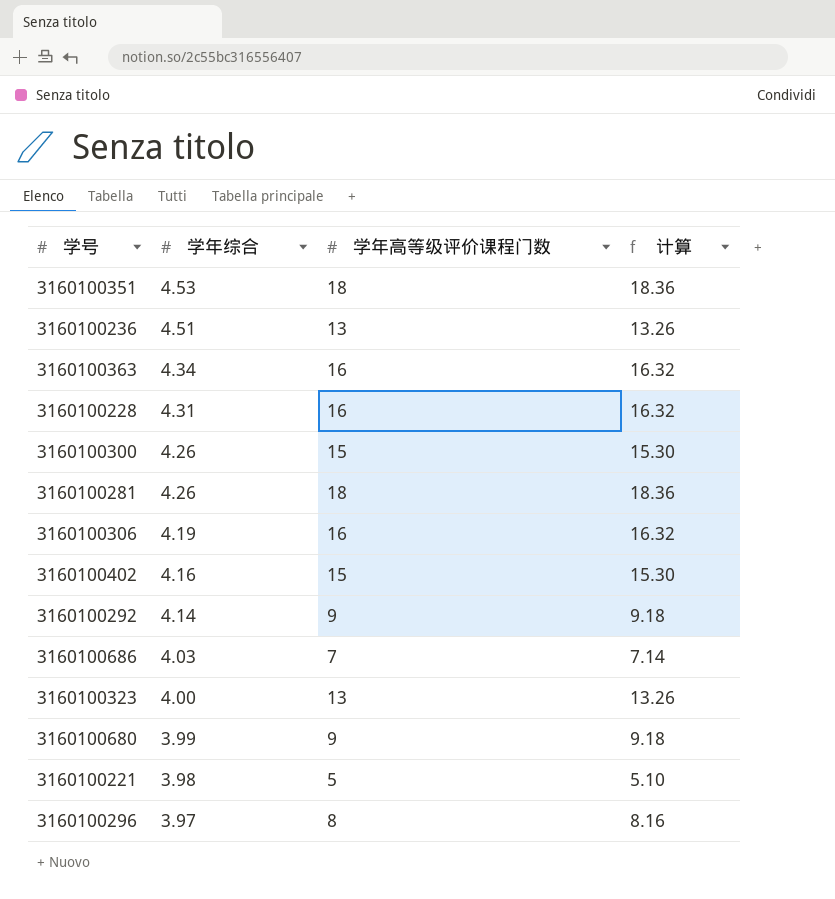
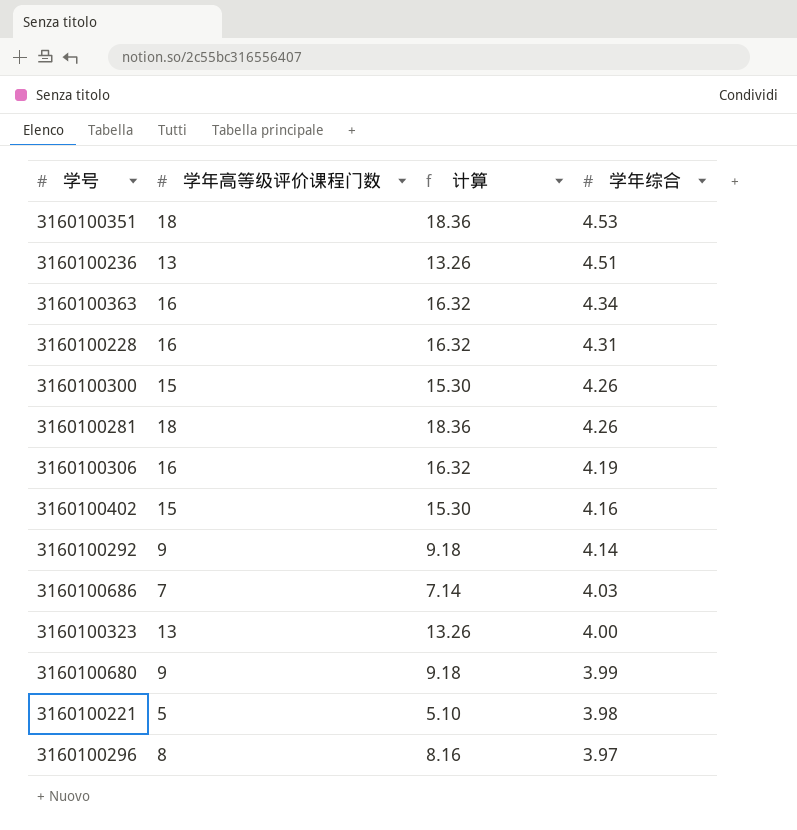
column 学年综合 | position: 2 -> 4

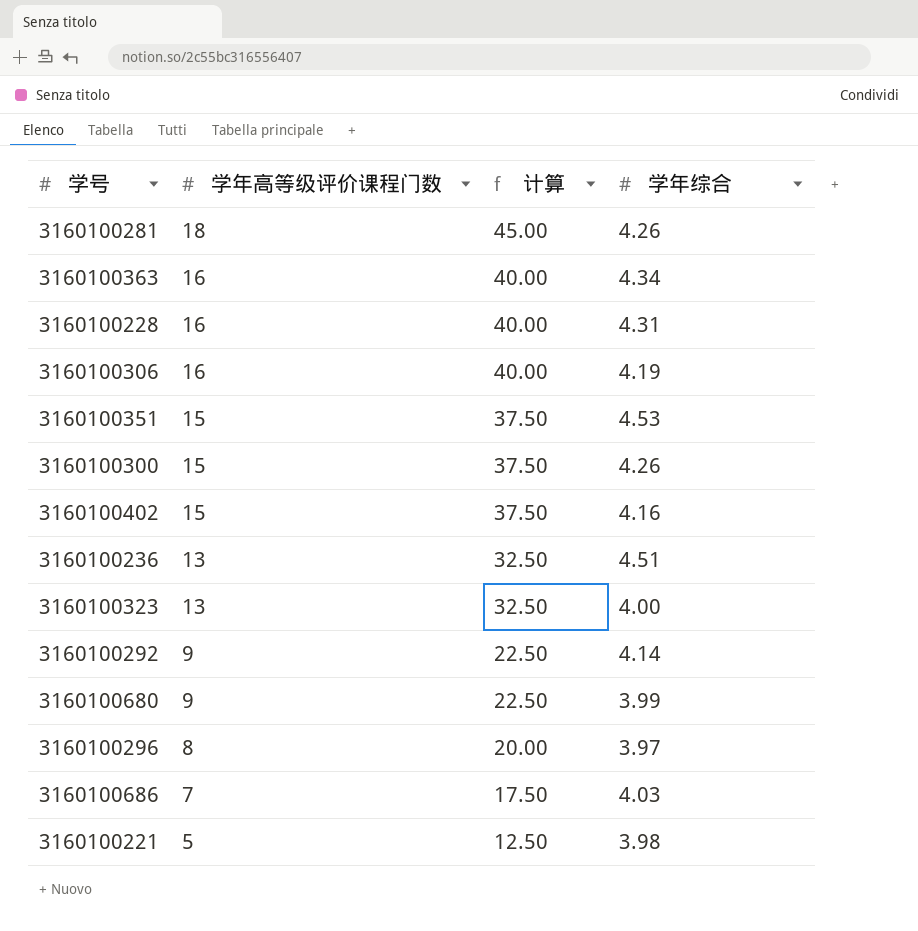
row order: 学年综合 descending -> 学年高等级评价课程门数 descending
column 计算 | formula: [学年高等级评价课程门数] * 1.02 -> [学年高等级评价课程门数] * 2.5
3160100351 | 学年高等级评价课程门数: 18 -> 15

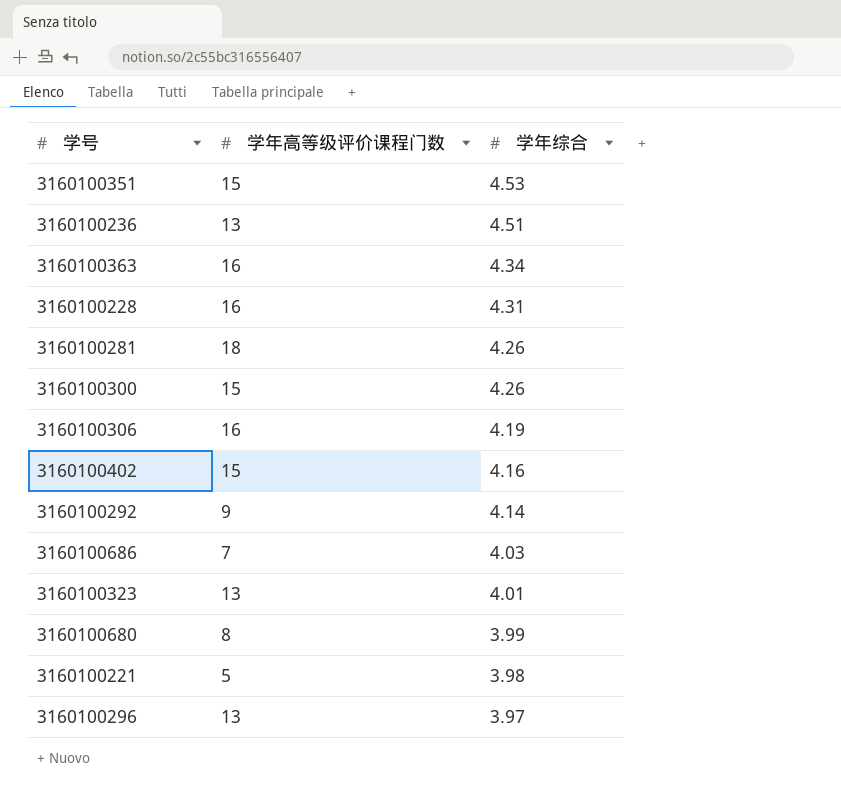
row order: 学年高等级评价课程门数 descending -> 学年综合 descending
column 计算 | formula: [学年高等级评价课程门数] * 2.5 -> none
3160100323 | 学年综合: 4.00 -> 4.01
3160100680 | 学年高等级评价课程门数: 9 -> 8
3160100296 | 学年高等级评价课程门数: 8 -> 13

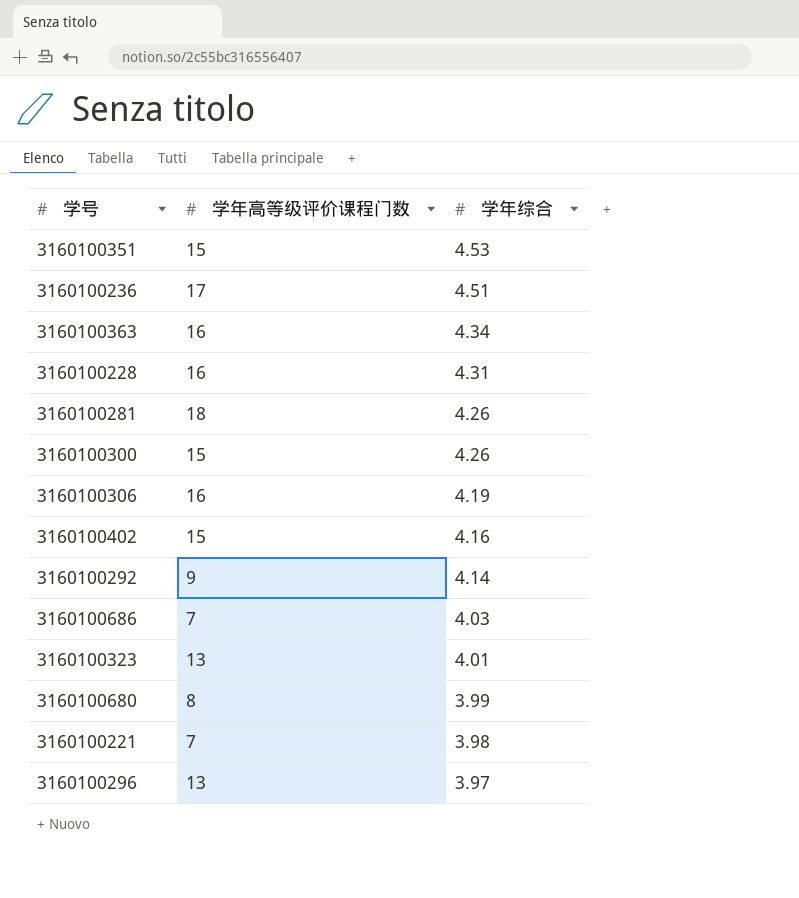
3160100236 | 学年高等级评价课程门数: 13 -> 17
3160100221 | 学年高等级评价课程门数: 5 -> 7

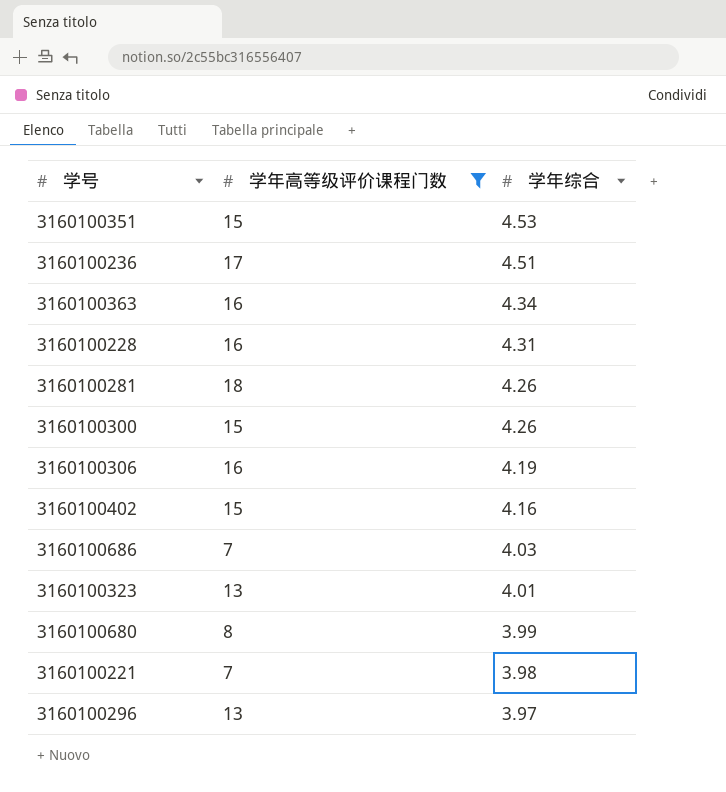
filter: none -> 学年高等级评价课程门数 != 9

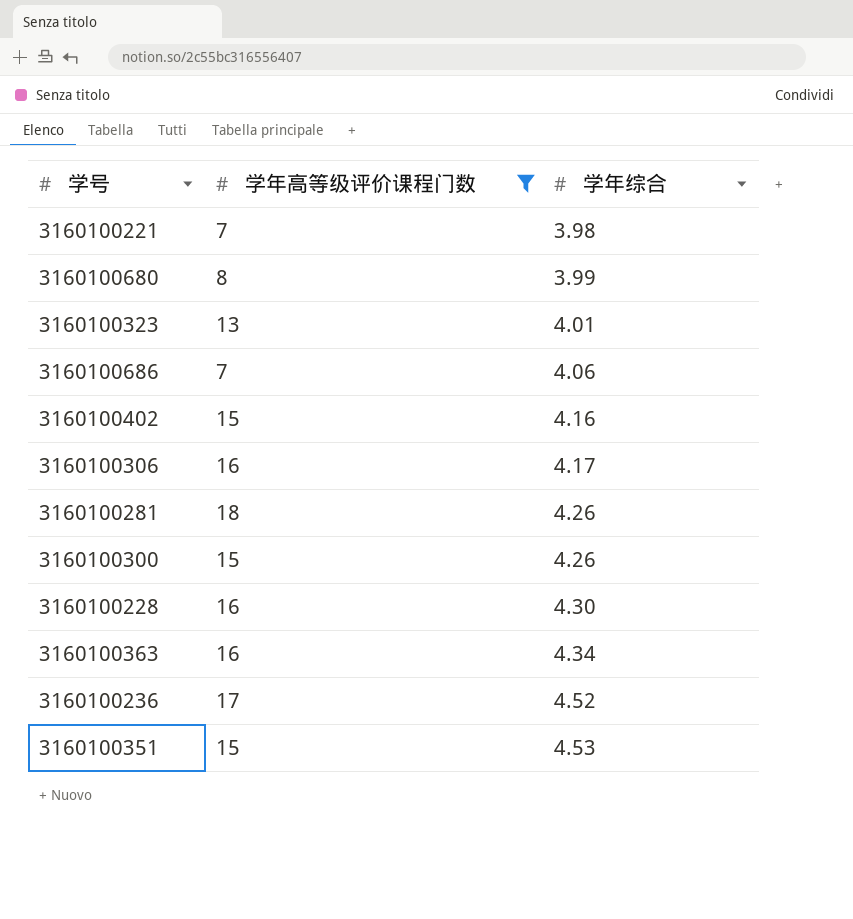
row order: 学年综合 descending -> 学年综合 ascending
row 3160100296: 13 | 3.97 -> none
3160100686 | 学年综合: 4.03 -> 4.06
3160100306 | 学年综合: 4.19 -> 4.17
3160100228 | 学年综合: 4.31 -> 4.30
3160100236 | 学年综合: 4.51 -> 4.52

